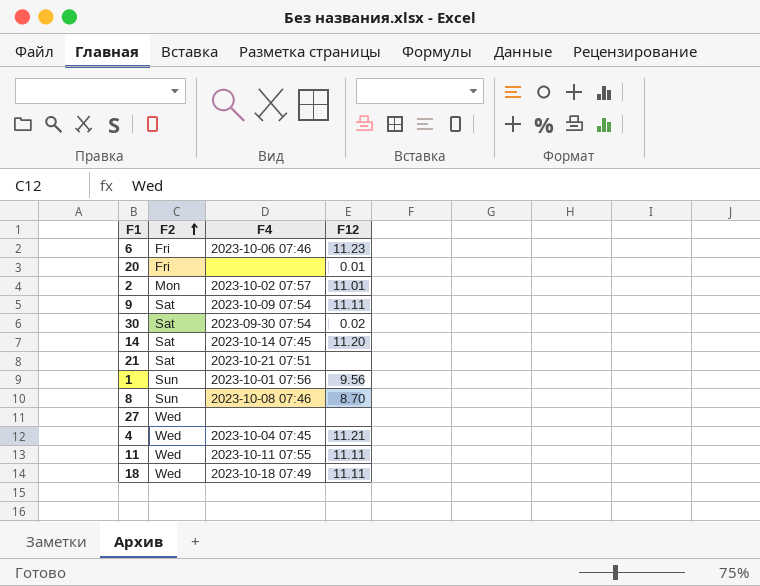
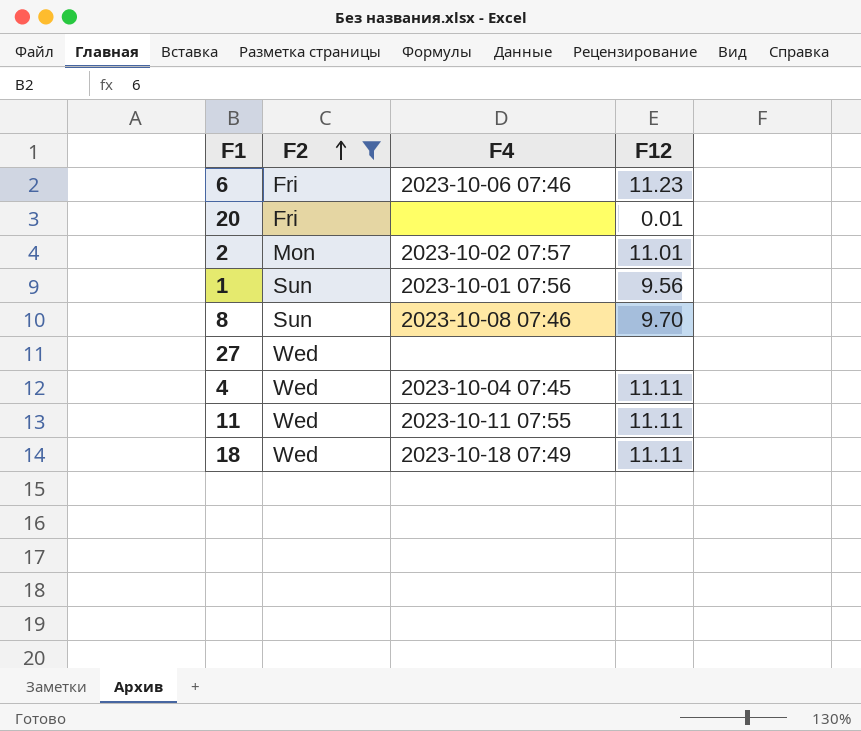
filter: none -> F2 != Sat
8 | F12: 8.70 -> 9.70
4 | F12: 11.21 -> 11.11

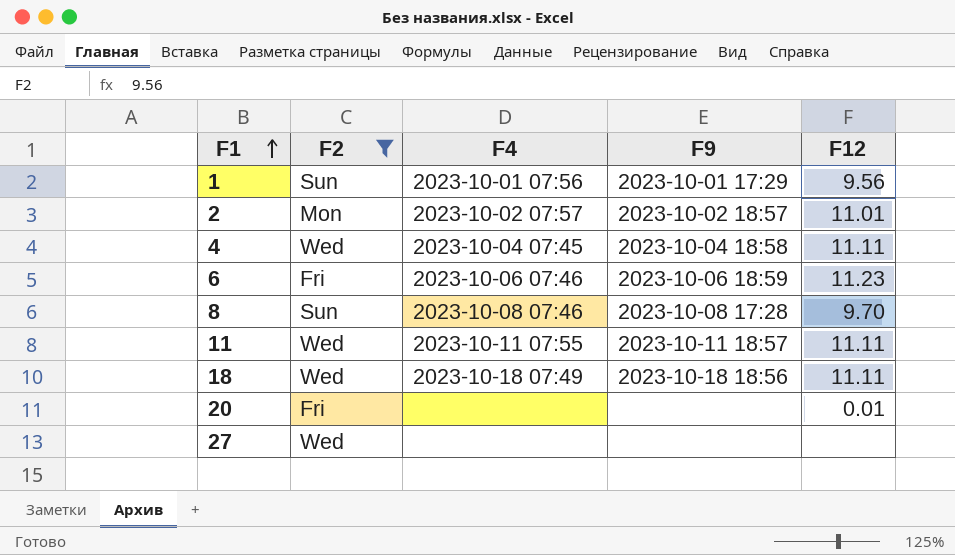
row order: F2 ascending -> F1 ascending
column F9 | position: none -> 4

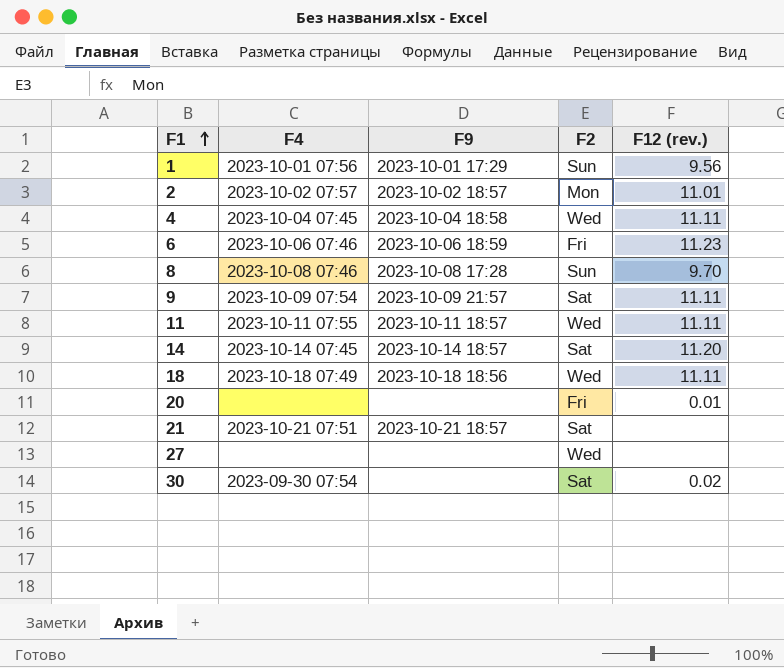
filter: F2 != Sat -> none
column F2 | position: 2 -> 4
column name: F12 -> F12 (rev.)

